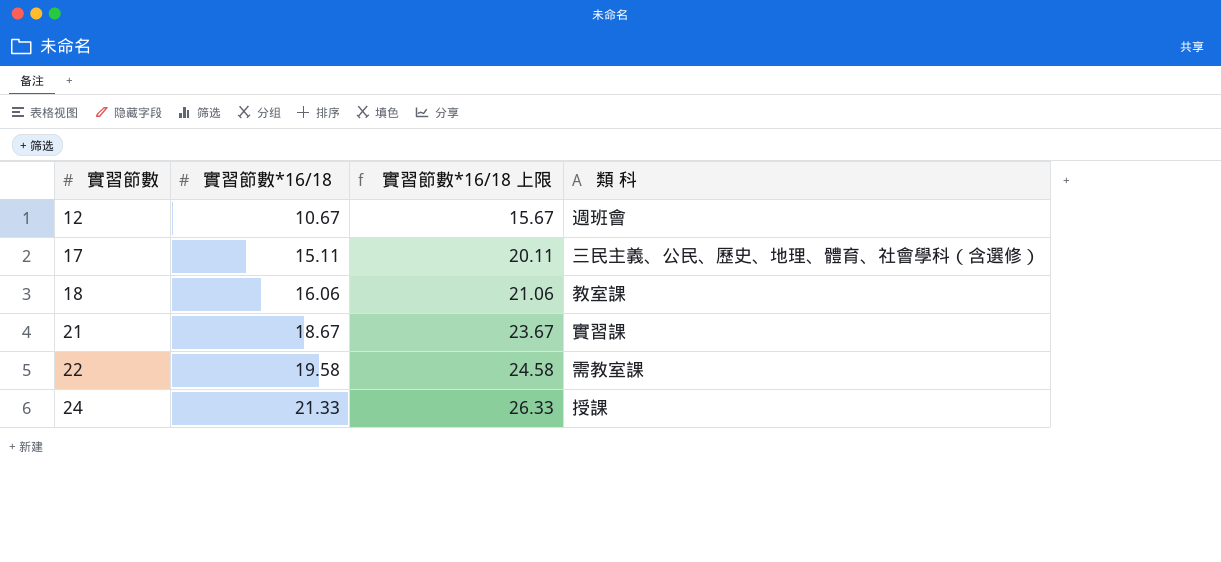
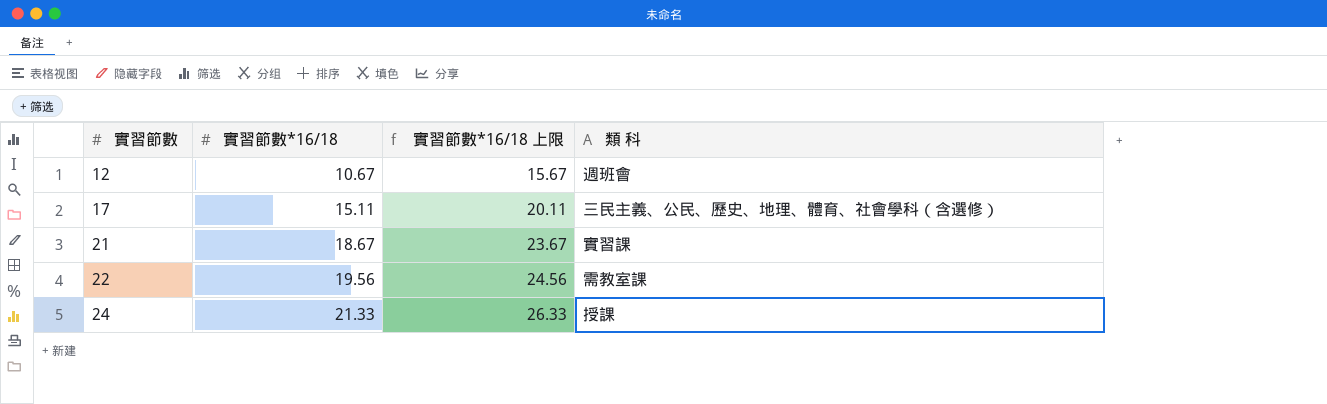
row 18: 16.06 | 21.06 | 教室課 -> none
22 | 實習節數*16/18: 19.58 -> 19.56
22 | 實習節數*16/18 上限: 24.58 -> 24.56

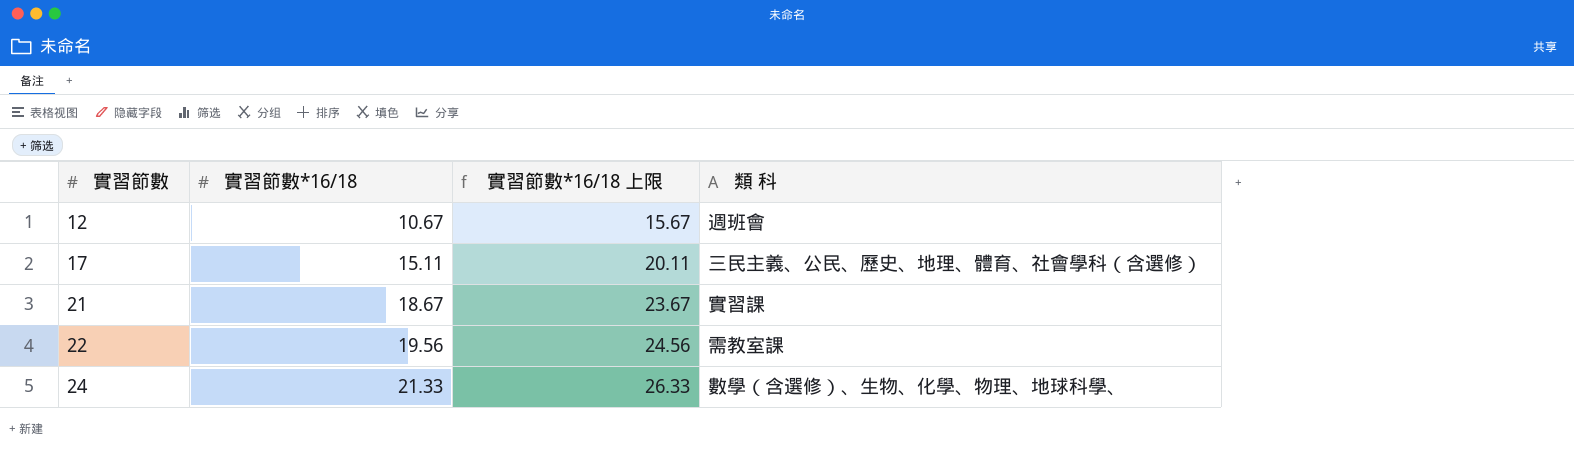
24 | 類 科: 授課 -> 數學（含選修）、生物、化學、物理、地球科學、

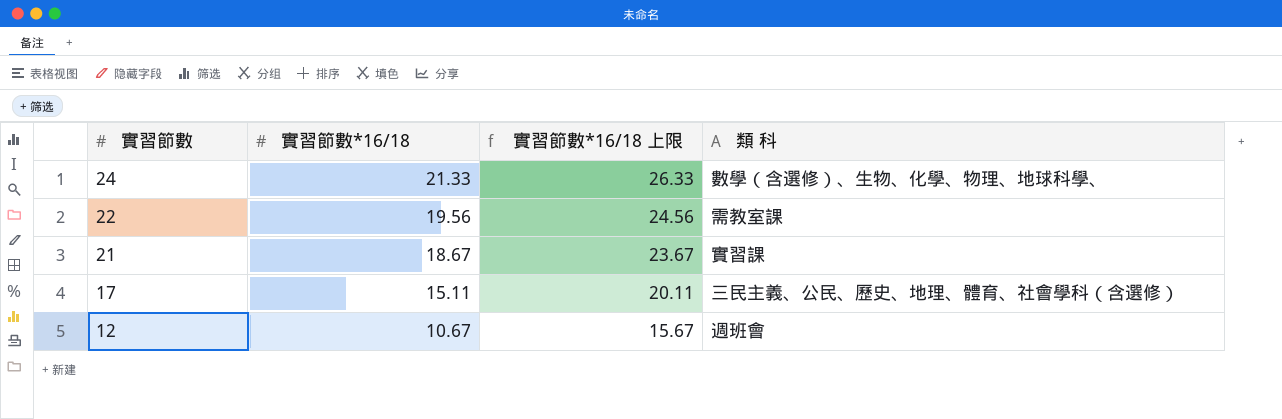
row order: 實習節數 ascending -> 實習節數 descending

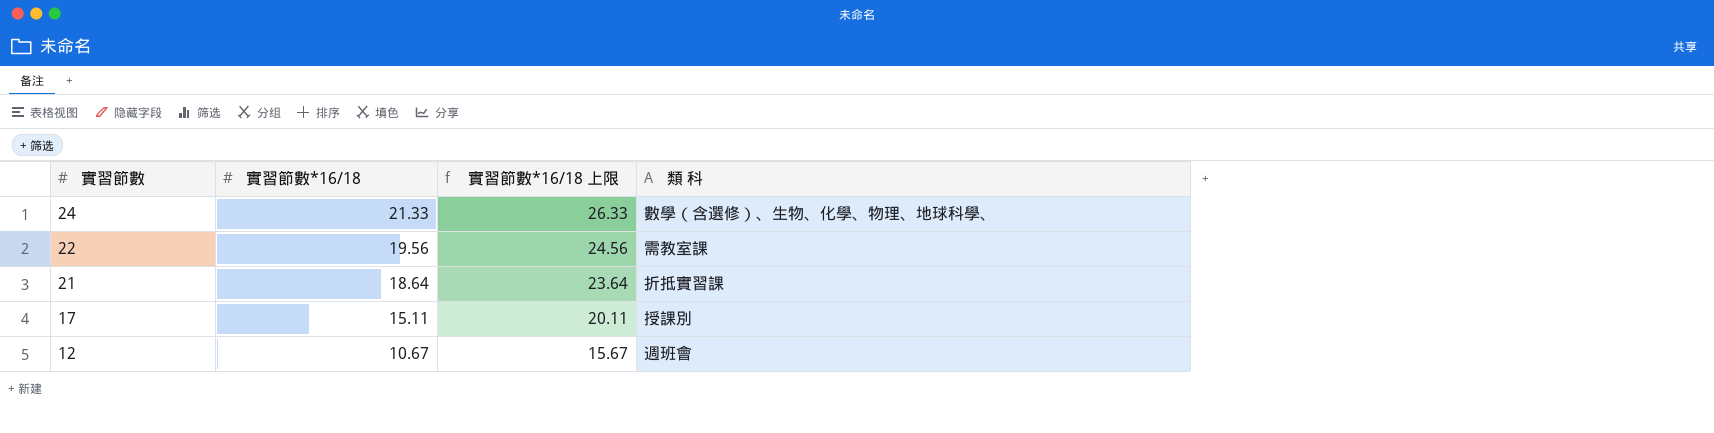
21 | 實習節數*16/18: 18.67 -> 18.64
21 | 實習節數*16/18 上限: 23.67 -> 23.64
21 | 類 科: 實習課 -> 折抵實習課
17 | 類 科: 三民主義、公民、歷史、地理、體育、社會學科（含選修） -> 授課別

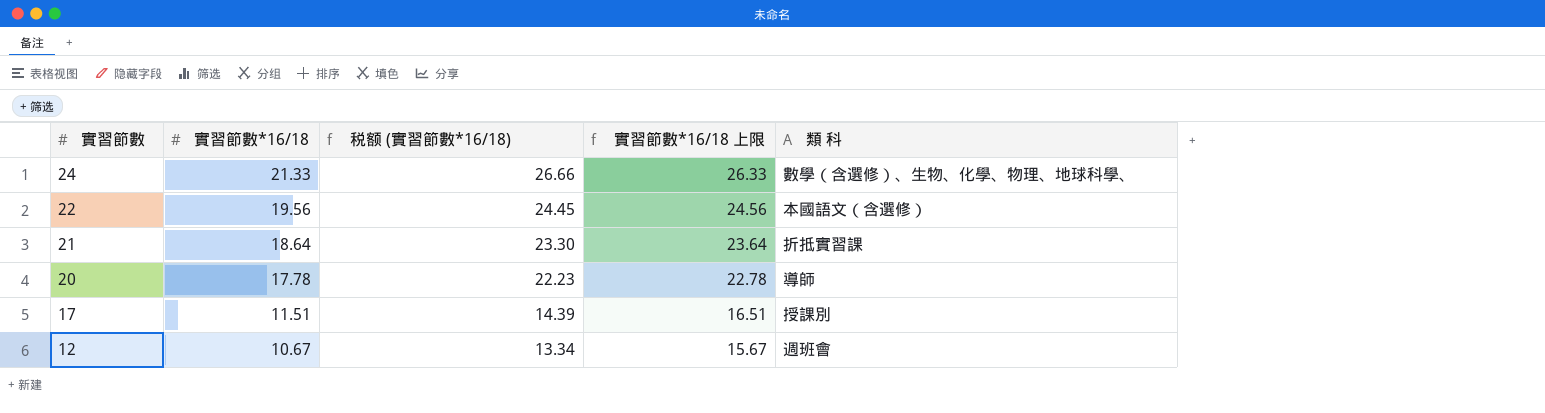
column 税额 (實習節數*16/18) | formula: none -> [實習節數*16/18] * 1.25
22 | 類 科: 需教室課 -> 本國語文（含選修）
row 20: none -> 17.78 | 22.23 | 22.78 | 導師
17 | 實習節數*16/18: 15.11 -> 11.51
17 | 實習節數*16/18 上限: 20.11 -> 16.51

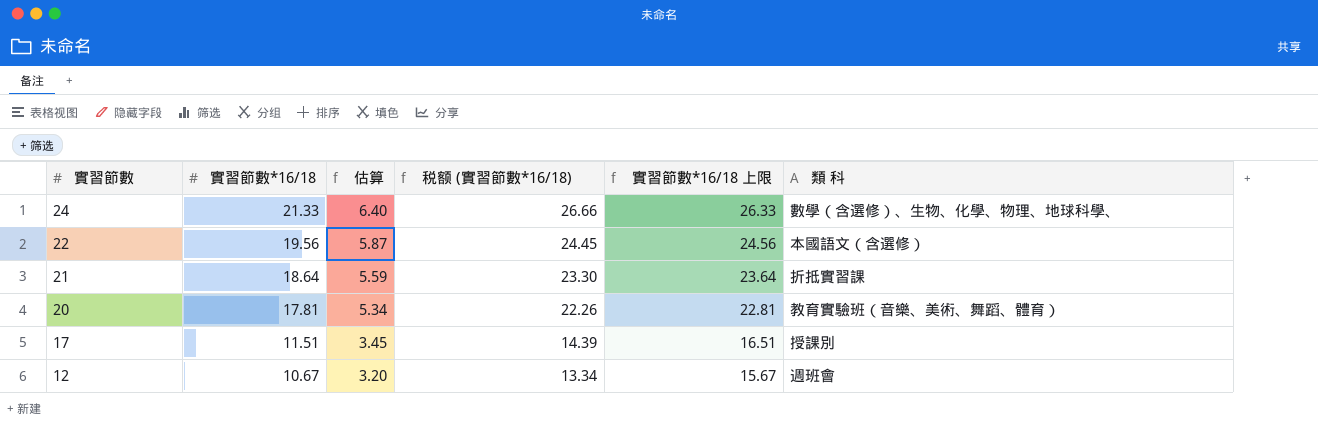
column 估算 | formula: none -> [實習節數*16/18] * 0.3
20 | 實習節數*16/18: 17.78 -> 17.81
20 | 税额 (實習節數*16/18): 22.23 -> 22.26
20 | 實習節數*16/18 上限: 22.78 -> 22.81
20 | 類 科: 導師 -> 教育實驗班（音樂、美術、舞蹈、體育）

